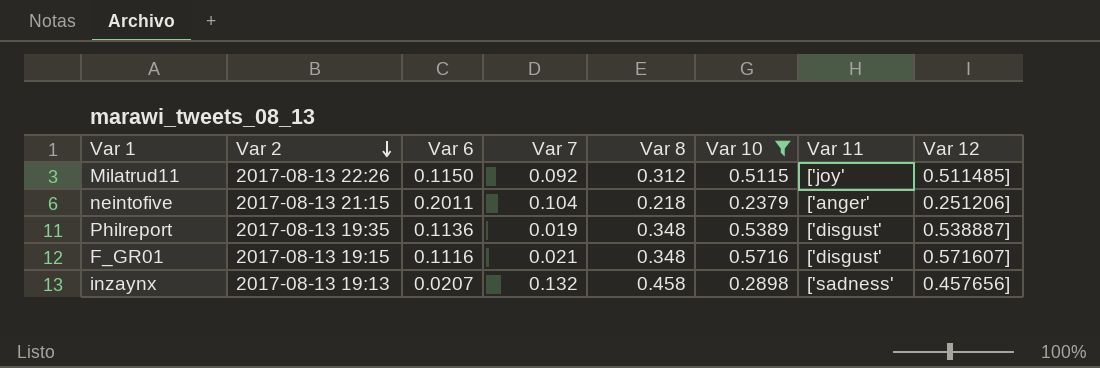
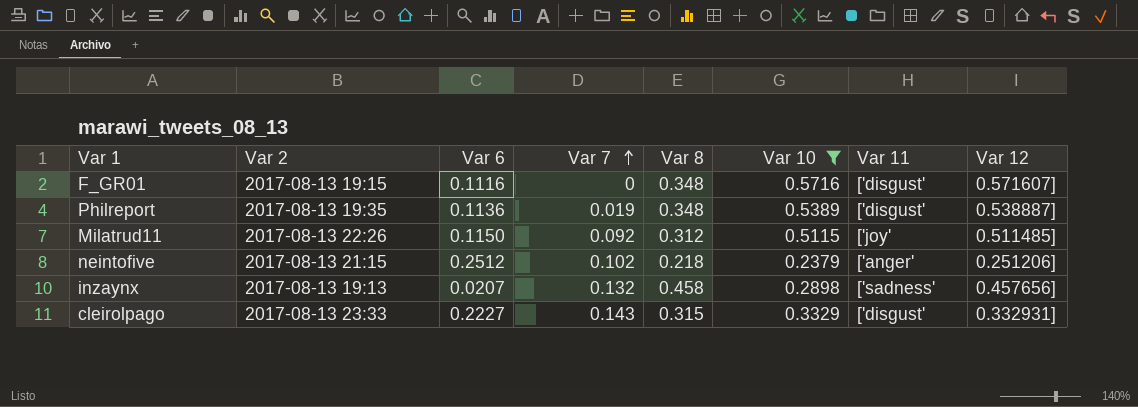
row order: Var 2 descending -> Var 7 ascending
F_GR01 | Var 7: 0.021 -> 0
neintofive | Var 6: 0.2011 -> 0.2512
neintofive | Var 7: 0.104 -> 0.102
row cleirolpago: none -> 2017-08-13 23:33 | 0.2227 | 0.143 | 0.315 | 0.3329 | ['disgust' | 0.332931]

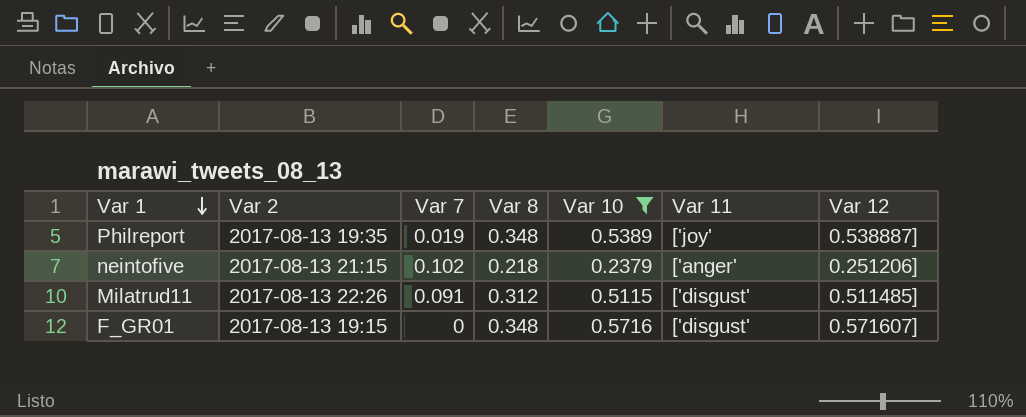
row order: Var 7 ascending -> Var 1 descending
column Var 6 | position: 3 -> none
row inzaynx: 2017-08-13 19:13 | 0.0207 | 0.132 | 0.458 | 0.2898 | ['sadness' | 0.457656] -> none
row cleirolpago: 2017-08-13 23:33 | 0.2227 | 0.143 | 0.315 | 0.3329 | ['disgust' | 0.332931] -> none
Philreport | Var 11: ['disgust' -> ['joy'
Milatrud11 | Var 7: 0.092 -> 0.091
Milatrud11 | Var 11: ['joy' -> ['disgust'

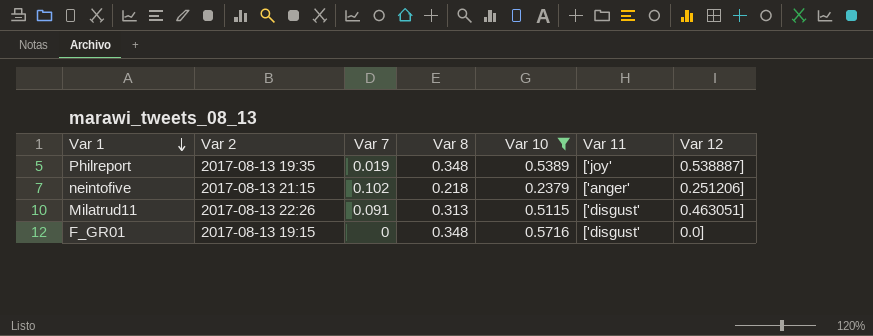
Milatrud11 | Var 8: 0.312 -> 0.313
Milatrud11 | Var 12: 0.511485] -> 0.463051]
F_GR01 | Var 12: 0.571607] -> 0.0]

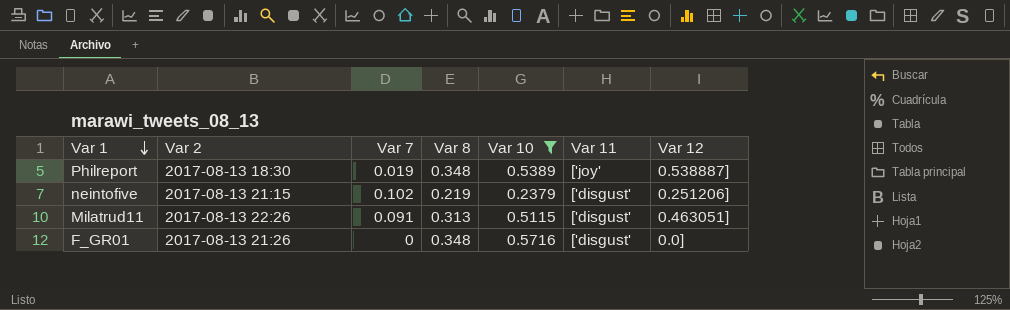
Philreport | Var 2: 2017-08-13 19:35 -> 2017-08-13 18:30
neintofive | Var 8: 0.218 -> 0.219
neintofive | Var 11: ['anger' -> ['disgust'
F_GR01 | Var 2: 2017-08-13 19:15 -> 2017-08-13 21:26

